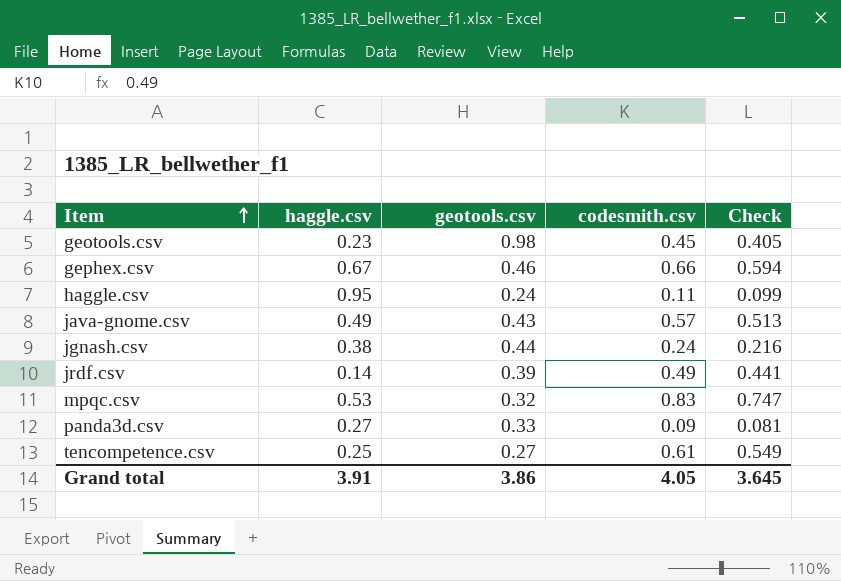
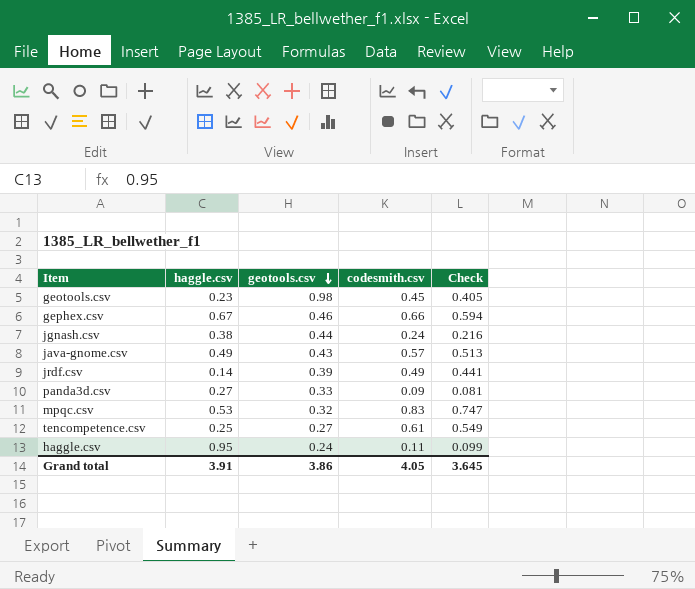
row order: Item ascending -> geotools.csv descending

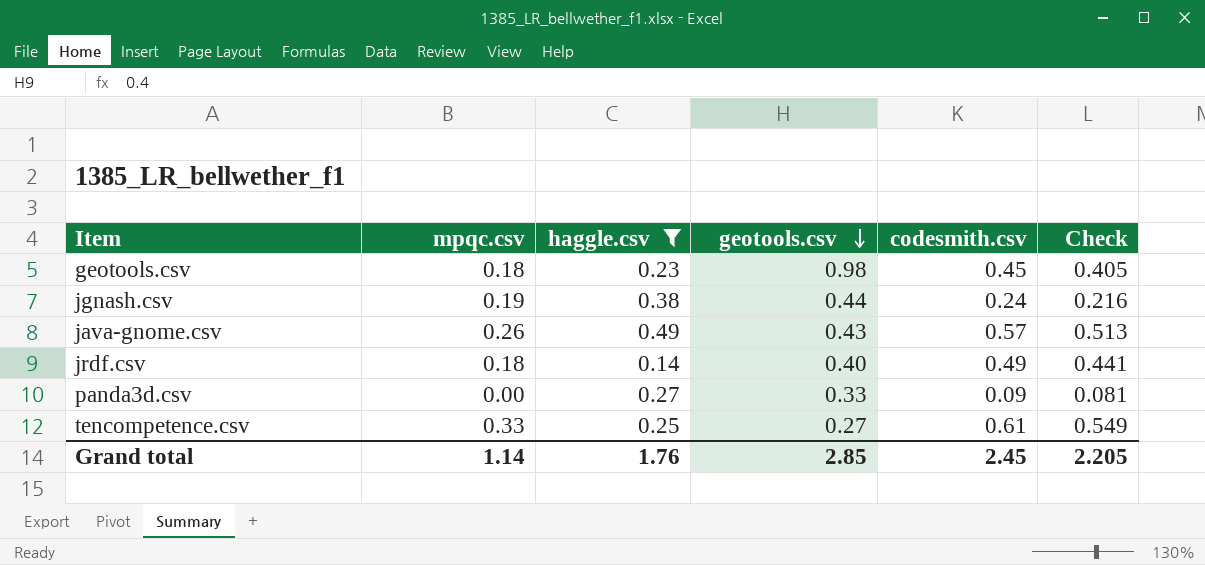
filter: none -> haggle.csv <= 0.49
column mpqc.csv | position: none -> 2
jrdf.csv | geotools.csv: 0.39 -> 0.40
Grand total | haggle.csv: 3.91 -> 1.76
Grand total | geotools.csv: 3.86 -> 2.85
Grand total | codesmith.csv: 4.05 -> 2.45
Grand total | Check: 3.645 -> 2.205

